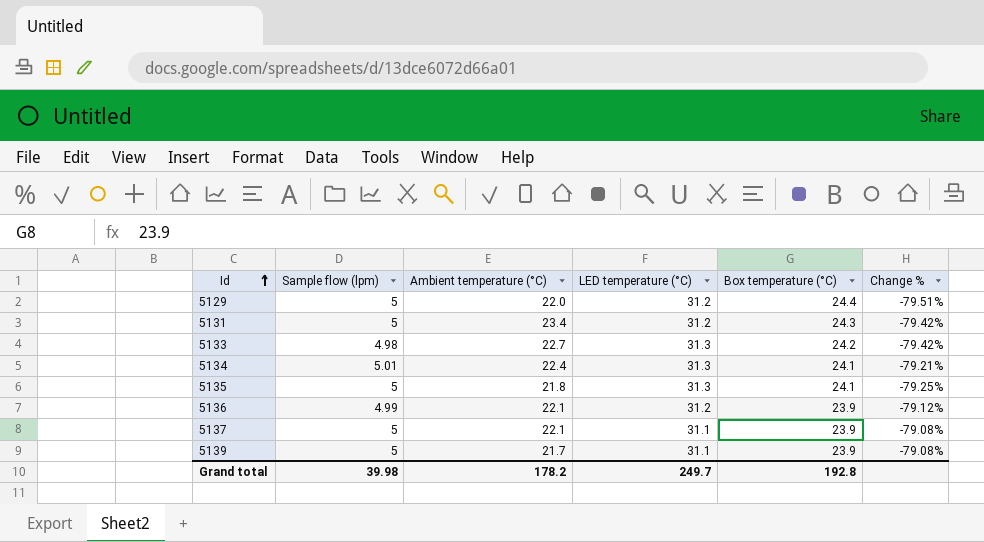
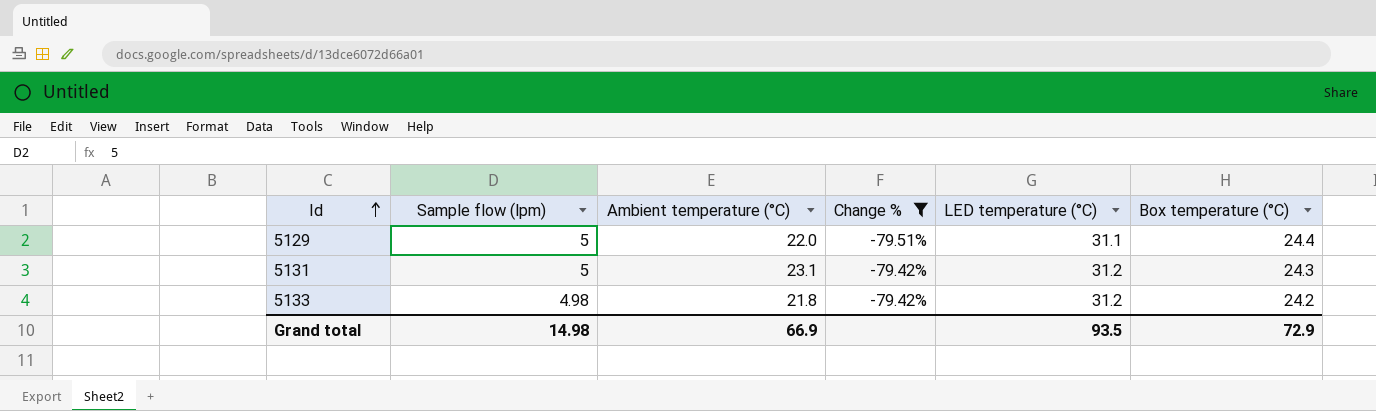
filter: none -> Change % <= -79.42%
column Change % | position: 6 -> 4
5129 | LED temperature (°C): 31.2 -> 31.1
5131 | Ambient temperature (°C): 23.4 -> 23.1
5133 | Ambient temperature (°C): 22.7 -> 21.8
5133 | LED temperature (°C): 31.3 -> 31.2
Grand total | Sample flow (lpm): 39.98 -> 14.98
Grand total | Ambient temperature (°C): 178.2 -> 66.9
Grand total | LED temperature (°C): 249.7 -> 93.5
Grand total | Box temperature (°C): 192.8 -> 72.9

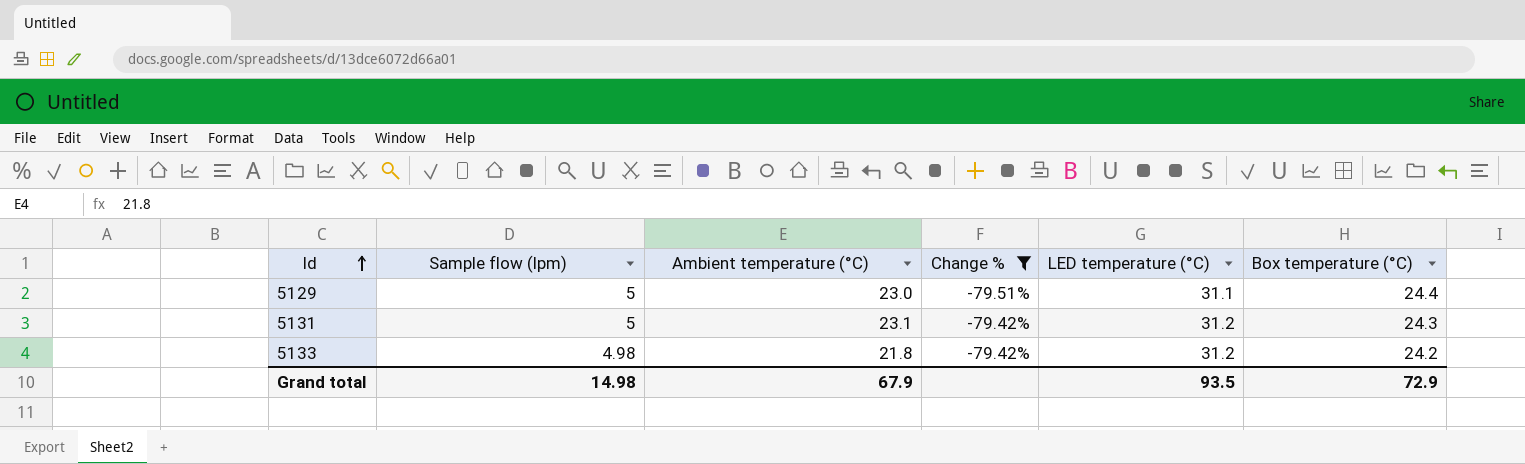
5129 | Ambient temperature (°C): 22.0 -> 23.0
Grand total | Ambient temperature (°C): 66.9 -> 67.9

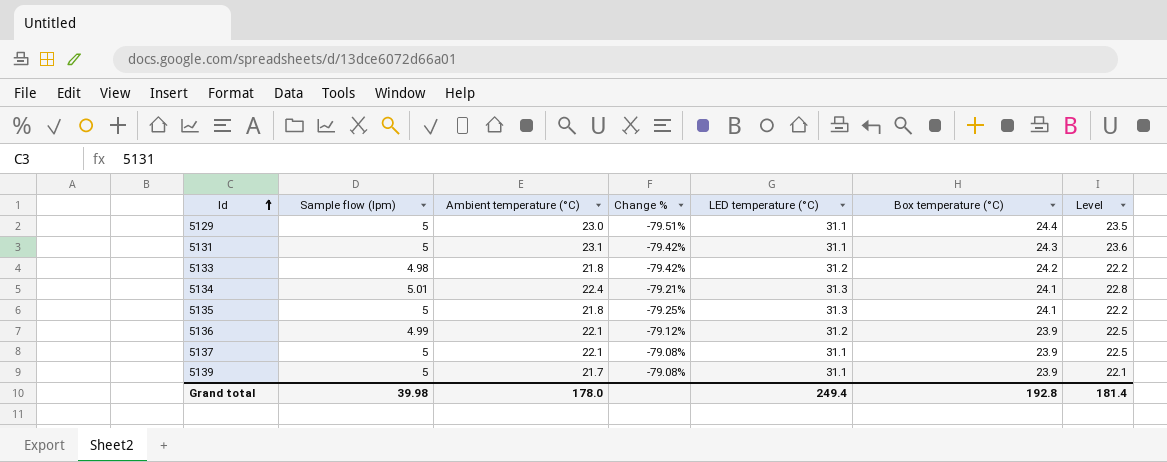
filter: Change % <= -79.42% -> none
column Level | formula: none -> [Ambient temperature (°C)] * 1.02
5131 | LED temperature (°C): 31.2 -> 31.1
Grand total | Sample flow (lpm): 14.98 -> 39.98
Grand total | Ambient temperature (°C): 67.9 -> 178.0
Grand total | LED temperature (°C): 93.5 -> 249.4
Grand total | Box temperature (°C): 72.9 -> 192.8

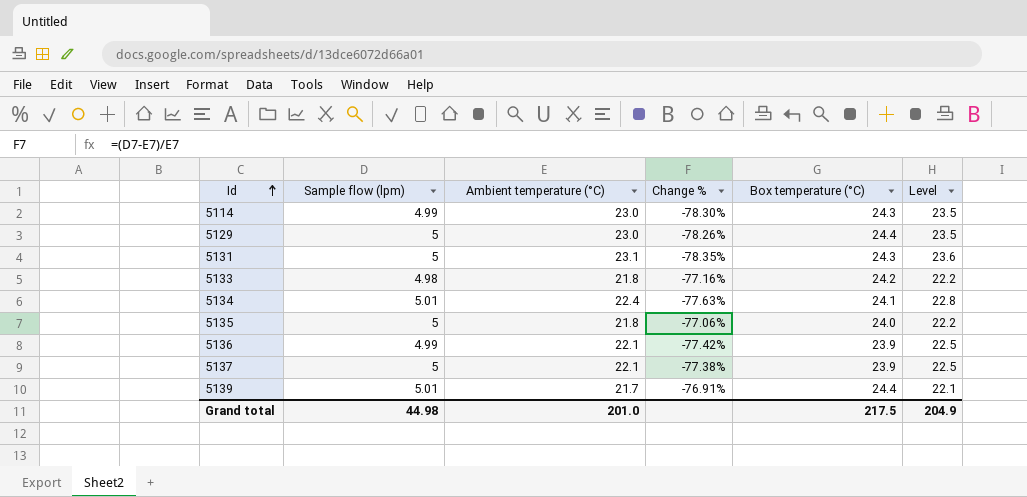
column LED temperature (°C) | position: 5 -> none
column Change % | formula: ([Sample flow (lpm)] - [Box temperature (°C)]) / [Box temperature (°C)] -> ([Sample flow (lpm)] - [Ambient temperature (°C)]) / [Ambient temperature (°C)]
row 5114: none -> 4.99 | 23.0 | -78.30% | 24.3 | 23.5
5135 | Box temperature (°C): 24.1 -> 24.0
5139 | Sample flow (lpm): 5 -> 5.01
5139 | Box temperature (°C): 23.9 -> 24.4
Grand total | Sample flow (lpm): 39.98 -> 44.98
Grand total | Ambient temperature (°C): 178.0 -> 201.0
Grand total | Box temperature (°C): 192.8 -> 217.5
Grand total | Level: 181.4 -> 204.9

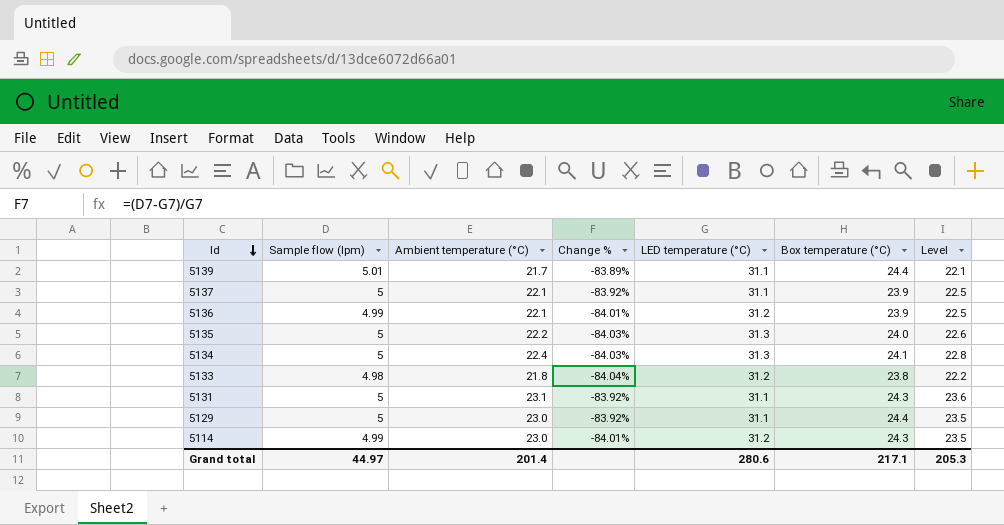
row order: Id ascending -> Id descending
column Change % | formula: ([Sample flow (lpm)] - [Ambient temperature (°C)]) / [Ambient temperature (°C)] -> ([Sample flow (lpm)] - [LED temperature (°C)]) / [LED temperature (°C)]
column LED temperature (°C) | position: none -> 5
5135 | Ambient temperature (°C): 21.8 -> 22.2
5135 | Level: 22.2 -> 22.6
5134 | Sample flow (lpm): 5.01 -> 5
5133 | Box temperature (°C): 24.2 -> 23.8
Grand total | Sample flow (lpm): 44.98 -> 44.97
Grand total | Ambient temperature (°C): 201.0 -> 201.4
Grand total | Box temperature (°C): 217.5 -> 217.1
Grand total | Level: 204.9 -> 205.3

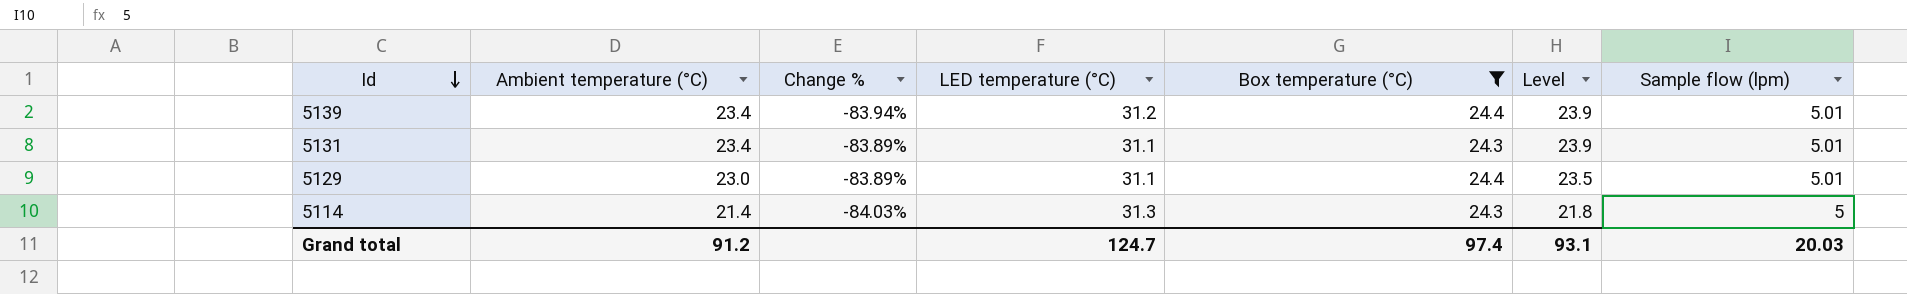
filter: none -> Box temperature (°C) >= 24.3
column Sample flow (lpm) | position: 2 -> 7
5139 | Ambient temperature (°C): 21.7 -> 23.4
5139 | Change %: -83.89% -> -83.94%
5139 | LED temperature (°C): 31.1 -> 31.2
5139 | Level: 22.1 -> 23.9
5131 | Ambient temperature (°C): 23.1 -> 23.4
5131 | Change %: -83.92% -> -83.89%
5131 | Level: 23.6 -> 23.9
5131 | Sample flow (lpm): 5 -> 5.01
5129 | Change %: -83.92% -> -83.89%
5129 | Sample flow (lpm): 5 -> 5.01
5114 | Ambient temperature (°C): 23.0 -> 21.4
5114 | Change %: -84.01% -> -84.03%
5114 | LED temperature (°C): 31.2 -> 31.3
5114 | Level: 23.5 -> 21.8
5114 | Sample flow (lpm): 4.99 -> 5
Grand total | Ambient temperature (°C): 201.4 -> 91.2
Grand total | LED temperature (°C): 280.6 -> 124.7
Grand total | Box temperature (°C): 217.1 -> 97.4
Grand total | Level: 205.3 -> 93.1
Grand total | Sample flow (lpm): 44.97 -> 20.03

